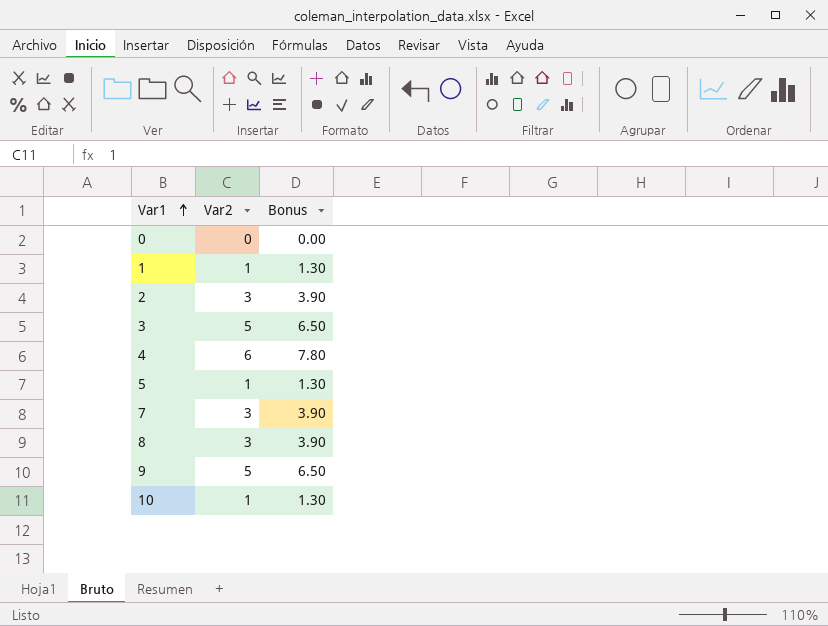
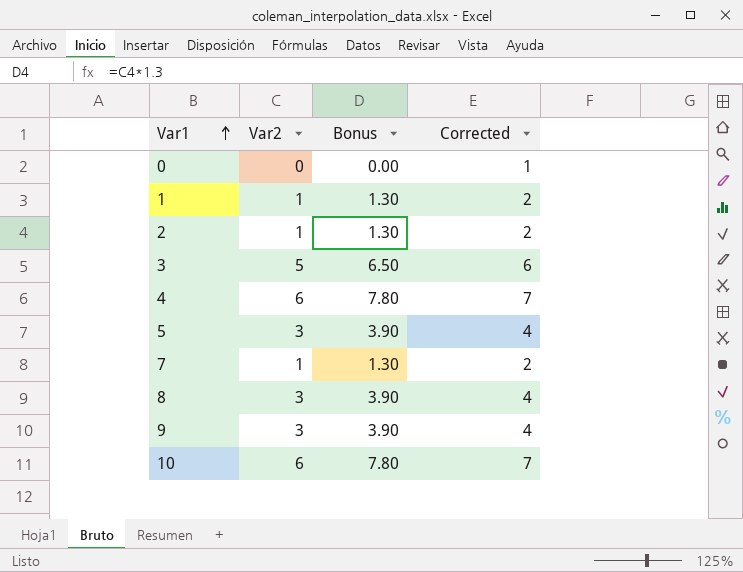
column Corrected | formula: none -> [Var2] + 1
2 | Var2: 3 -> 1
2 | Bonus: 3.90 -> 1.30
5 | Var2: 1 -> 3
5 | Bonus: 1.30 -> 3.90
7 | Var2: 3 -> 1
7 | Bonus: 3.90 -> 1.30
9 | Var2: 5 -> 3
9 | Bonus: 6.50 -> 3.90
10 | Var2: 1 -> 6
10 | Bonus: 1.30 -> 7.80

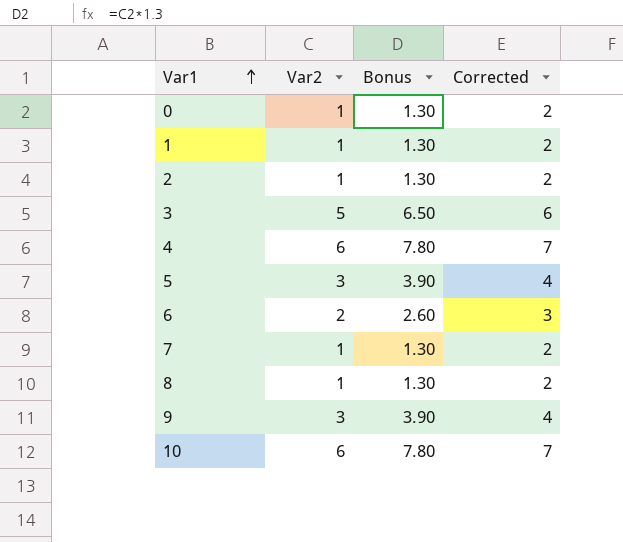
0 | Var2: 0 -> 1
0 | Bonus: 0.00 -> 1.30
0 | Corrected: 1 -> 2
row 6: none -> 2 | 2.60 | 3
8 | Var2: 3 -> 1
8 | Bonus: 3.90 -> 1.30
8 | Corrected: 4 -> 2

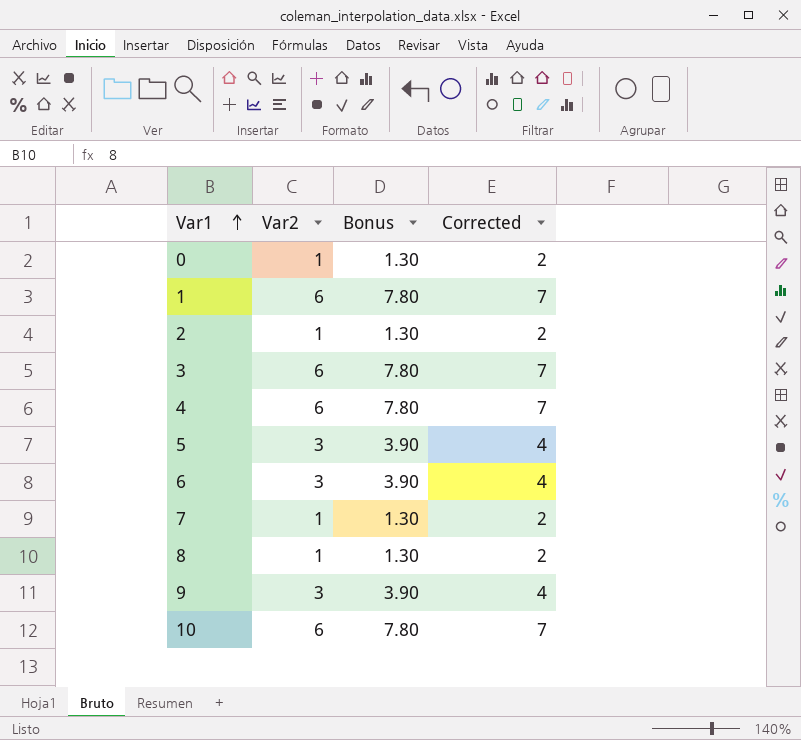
1 | Var2: 1 -> 6
1 | Bonus: 1.30 -> 7.80
1 | Corrected: 2 -> 7
3 | Var2: 5 -> 6
3 | Bonus: 6.50 -> 7.80
3 | Corrected: 6 -> 7
6 | Var2: 2 -> 3
6 | Bonus: 2.60 -> 3.90
6 | Corrected: 3 -> 4

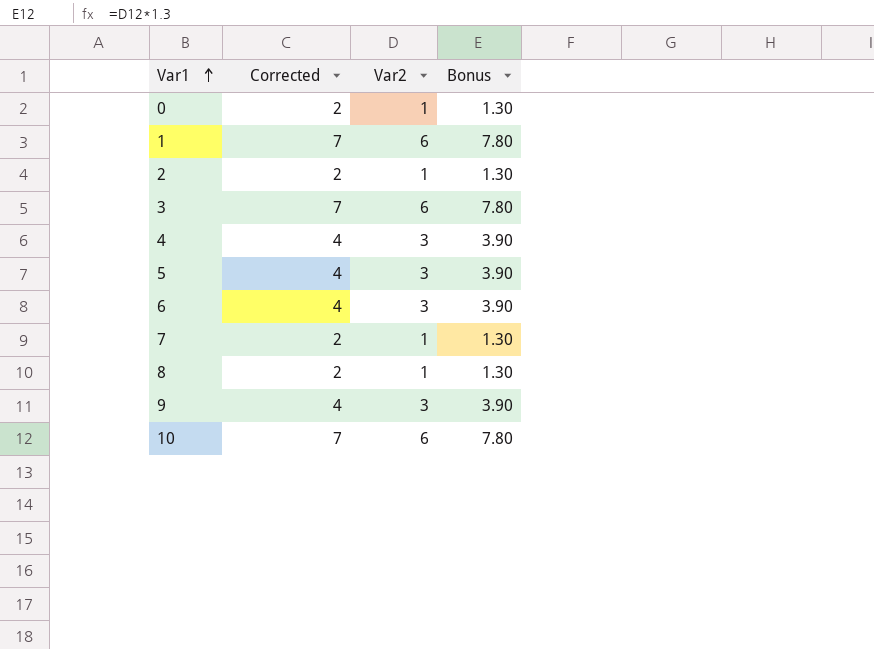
column Corrected | position: 4 -> 2
4 | Corrected: 7 -> 4
4 | Var2: 6 -> 3
4 | Bonus: 7.80 -> 3.90

